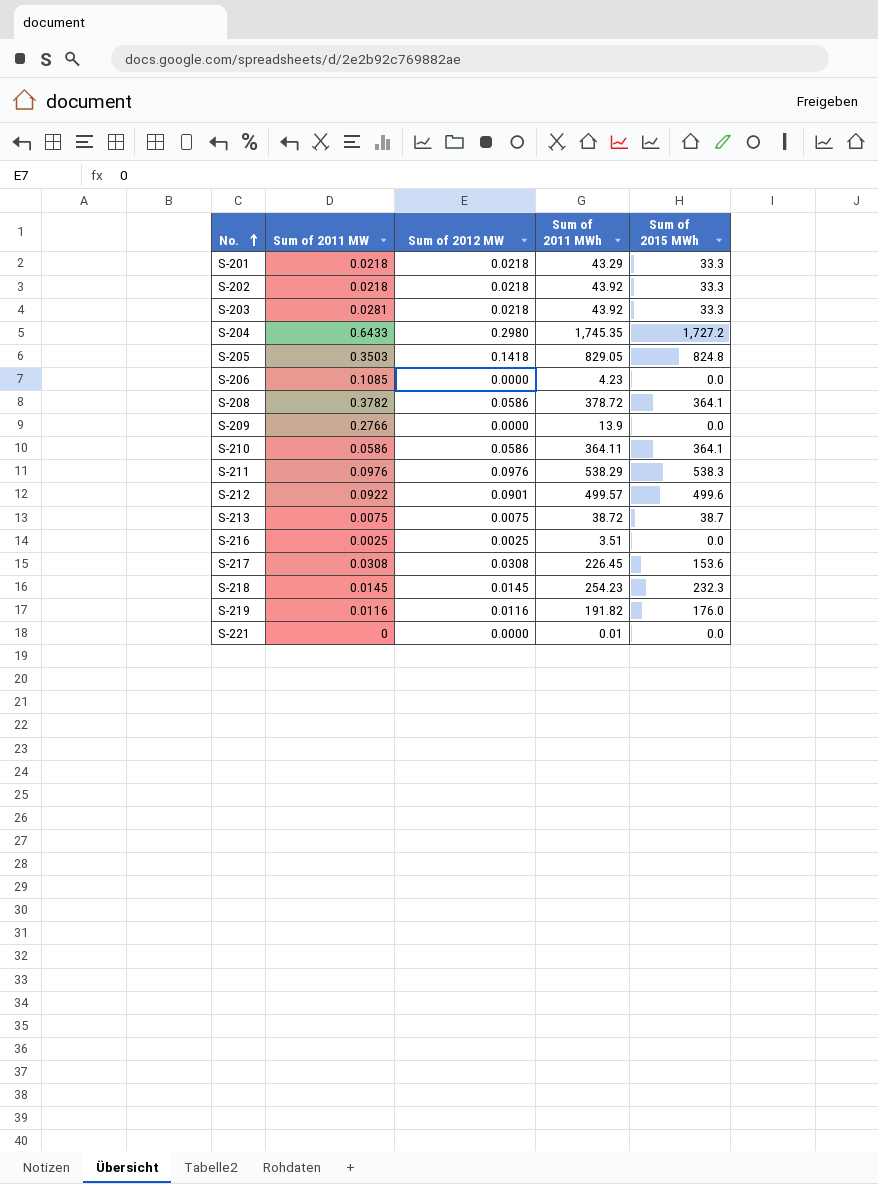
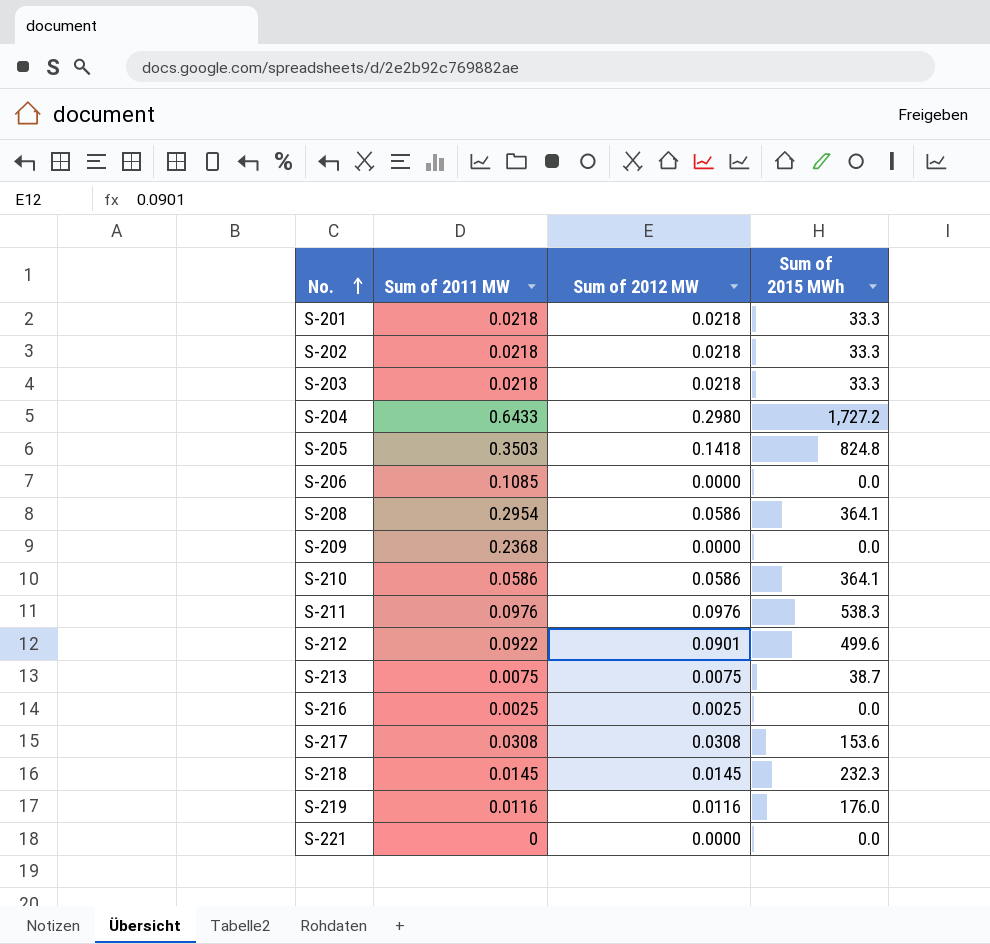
column Sum of 2011 MWh | position: 4 -> none
S-203 | Sum of 2011 MW: 0.0281 -> 0.0218
S-208 | Sum of 2011 MW: 0.3782 -> 0.2954
S-209 | Sum of 2011 MW: 0.2766 -> 0.2368

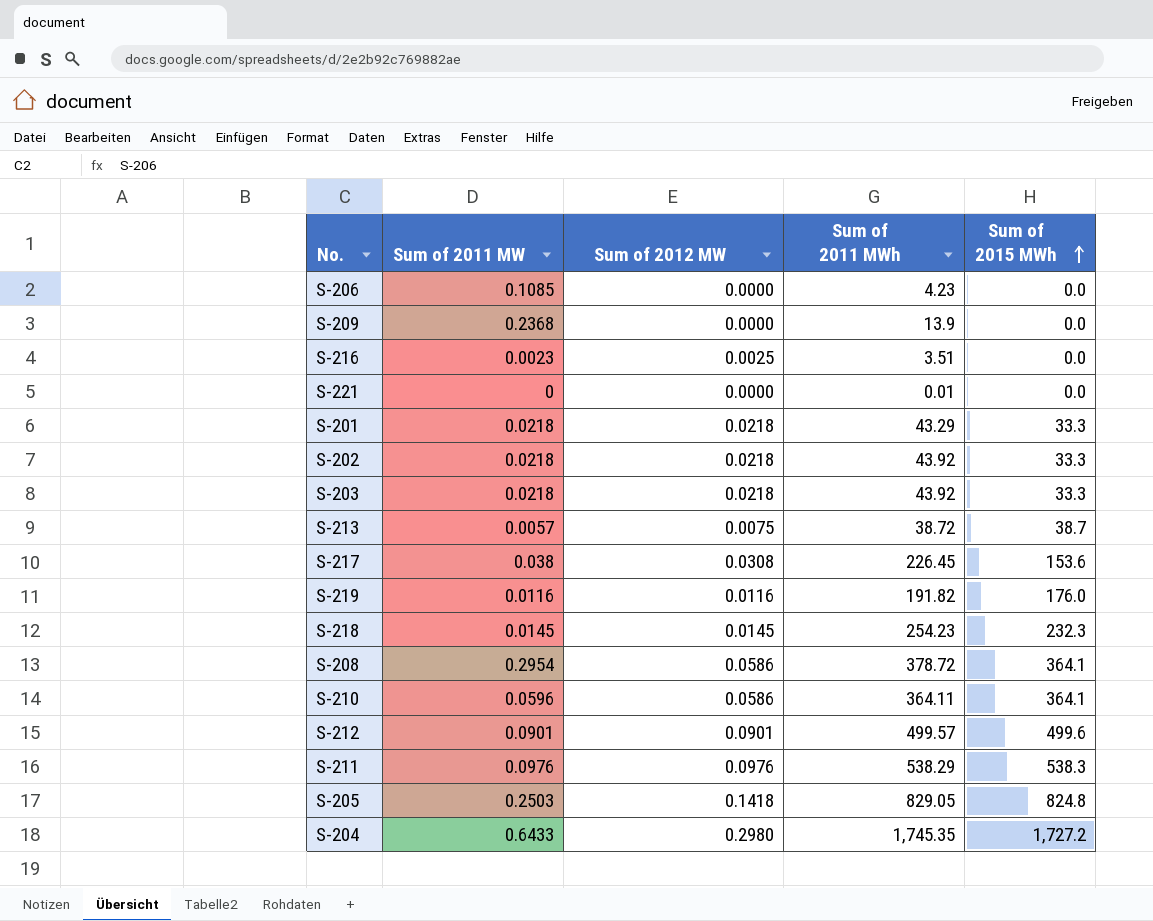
row order: No. ascending -> Sum of 2015 MWh ascending
column Sum of 2011 MWh | position: none -> 4
S-216 | Sum of 2011 MW: 0.0025 -> 0.0023
S-213 | Sum of 2011 MW: 0.0075 -> 0.0057
S-217 | Sum of 2011 MW: 0.0308 -> 0.038
S-210 | Sum of 2011 MW: 0.0586 -> 0.0596
S-212 | Sum of 2011 MW: 0.0922 -> 0.0901
S-205 | Sum of 2011 MW: 0.3503 -> 0.2503

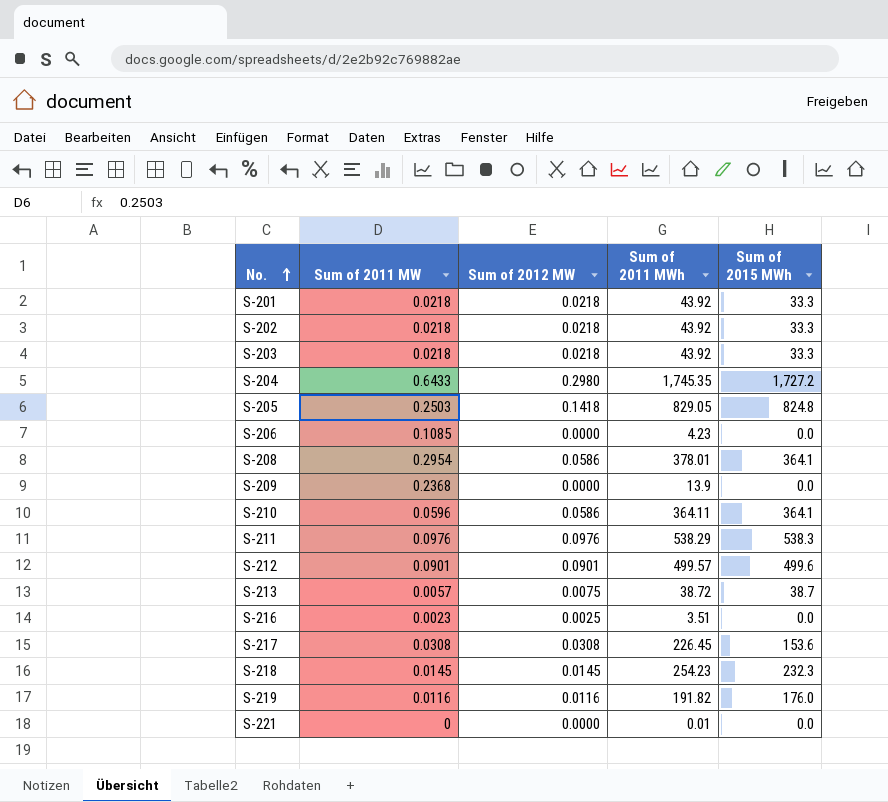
row order: Sum of 2015 MWh ascending -> No. ascending
S-201 | Sum of 2011 MWh: 43.29 -> 43.92
S-208 | Sum of 2011 MWh: 378.72 -> 378.01
S-217 | Sum of 2011 MW: 0.038 -> 0.0308

